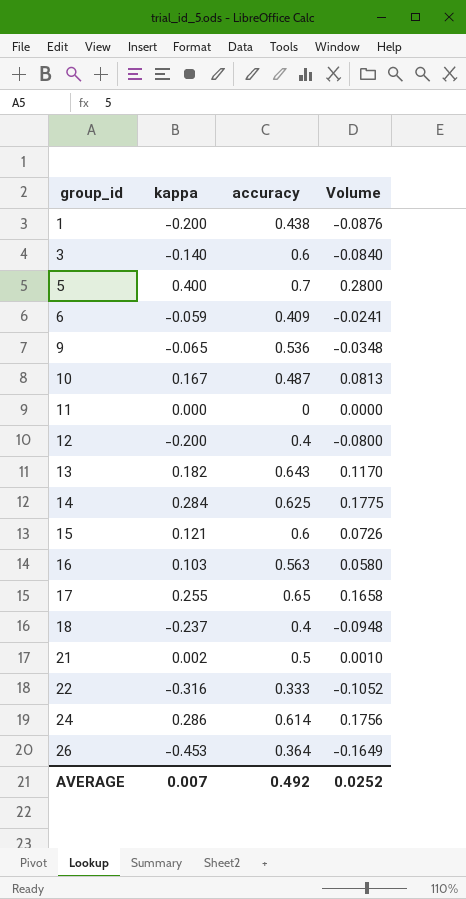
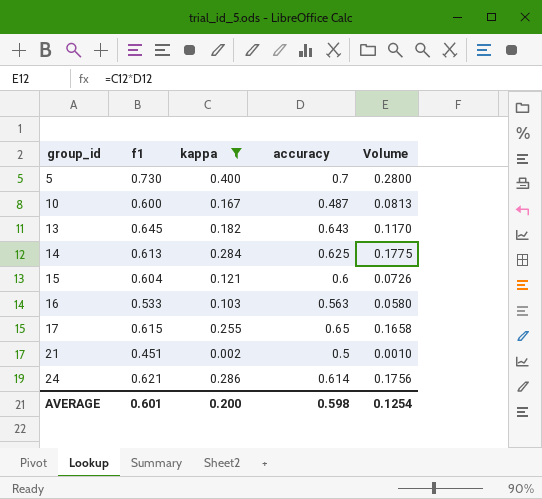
filter: none -> kappa >= 0.002
column f1 | position: none -> 2
AVERAGE | kappa: 0.007 -> 0.200
AVERAGE | accuracy: 0.492 -> 0.598
AVERAGE | Volume: 0.0252 -> 0.1254

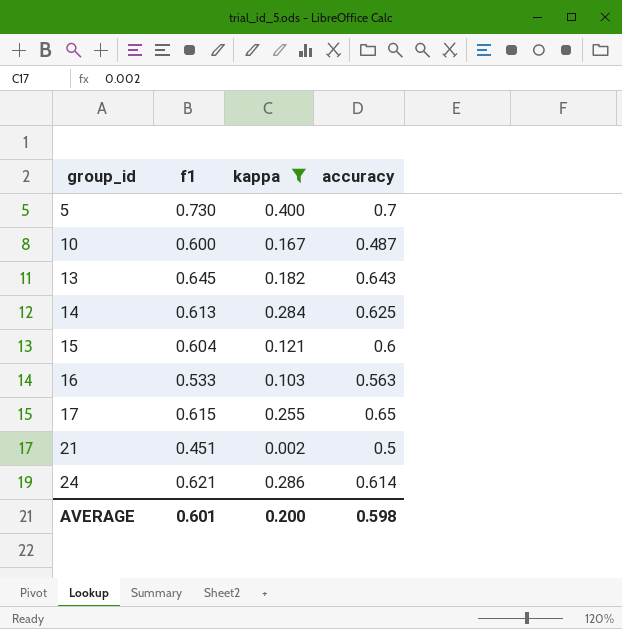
column Volume | formula: [kappa] * [accuracy] -> none

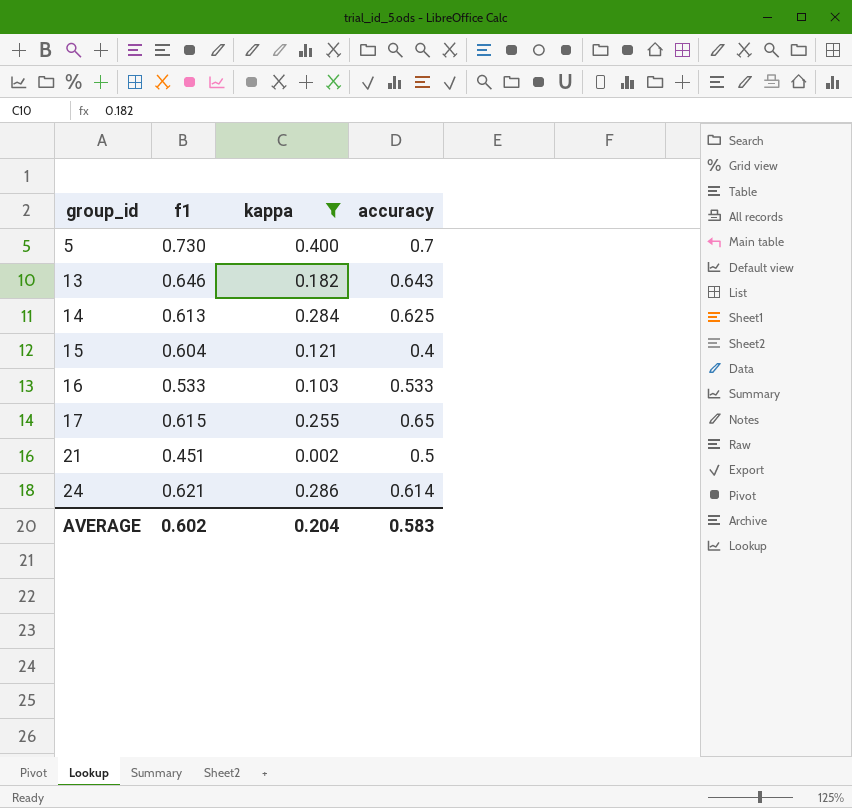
row 10: 0.600 | 0.167 | 0.487 -> none
13 | f1: 0.645 -> 0.646
15 | accuracy: 0.6 -> 0.4
16 | accuracy: 0.563 -> 0.533
AVERAGE | f1: 0.601 -> 0.602
AVERAGE | kappa: 0.200 -> 0.204
AVERAGE | accuracy: 0.598 -> 0.583

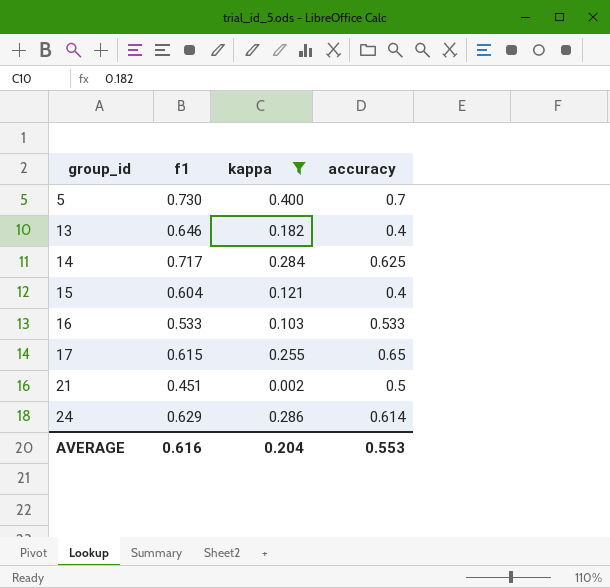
13 | accuracy: 0.643 -> 0.4
14 | f1: 0.613 -> 0.717
24 | f1: 0.621 -> 0.629
AVERAGE | f1: 0.602 -> 0.616
AVERAGE | accuracy: 0.583 -> 0.553

